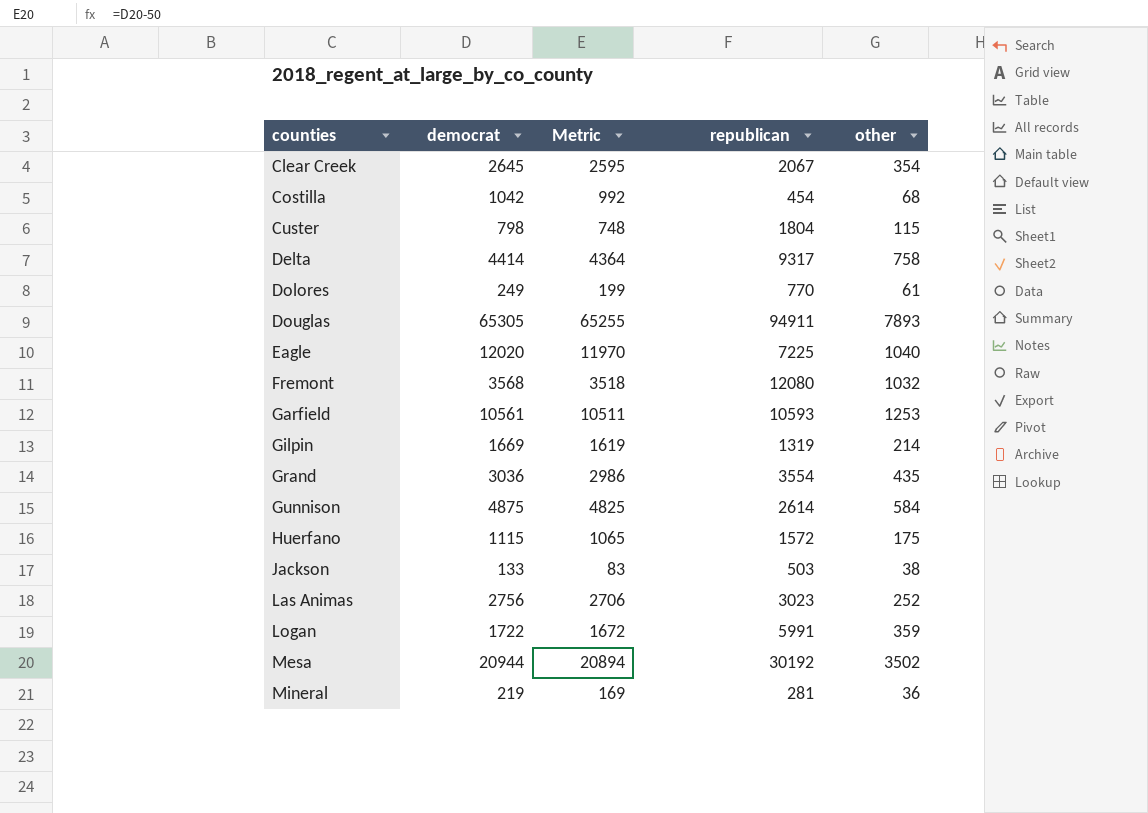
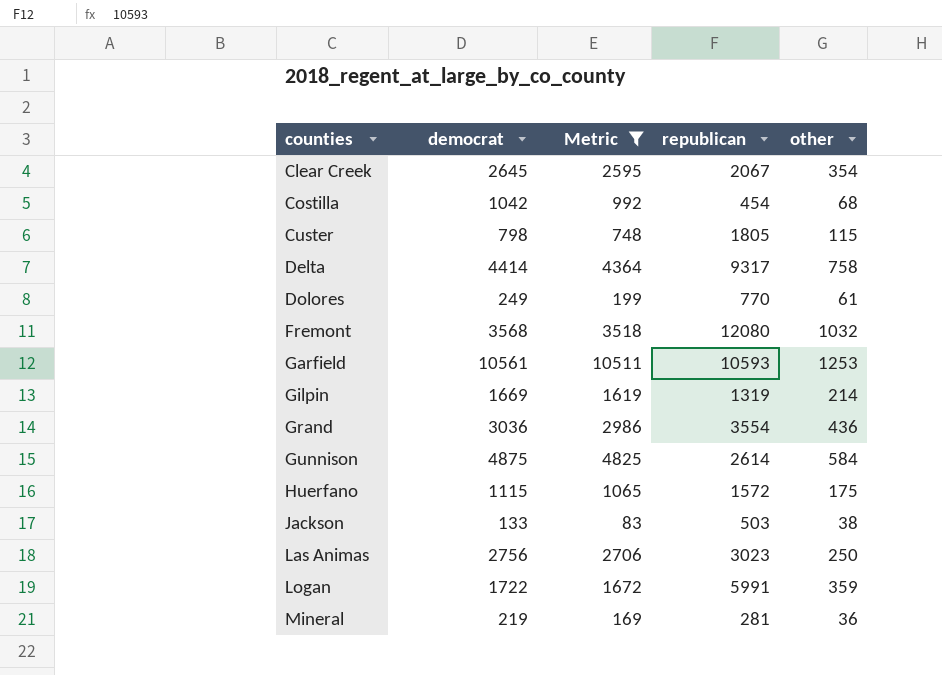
filter: none -> Metric <= 10511
Custer | republican: 1804 -> 1805
Grand | other: 435 -> 436
Las Animas | other: 252 -> 250

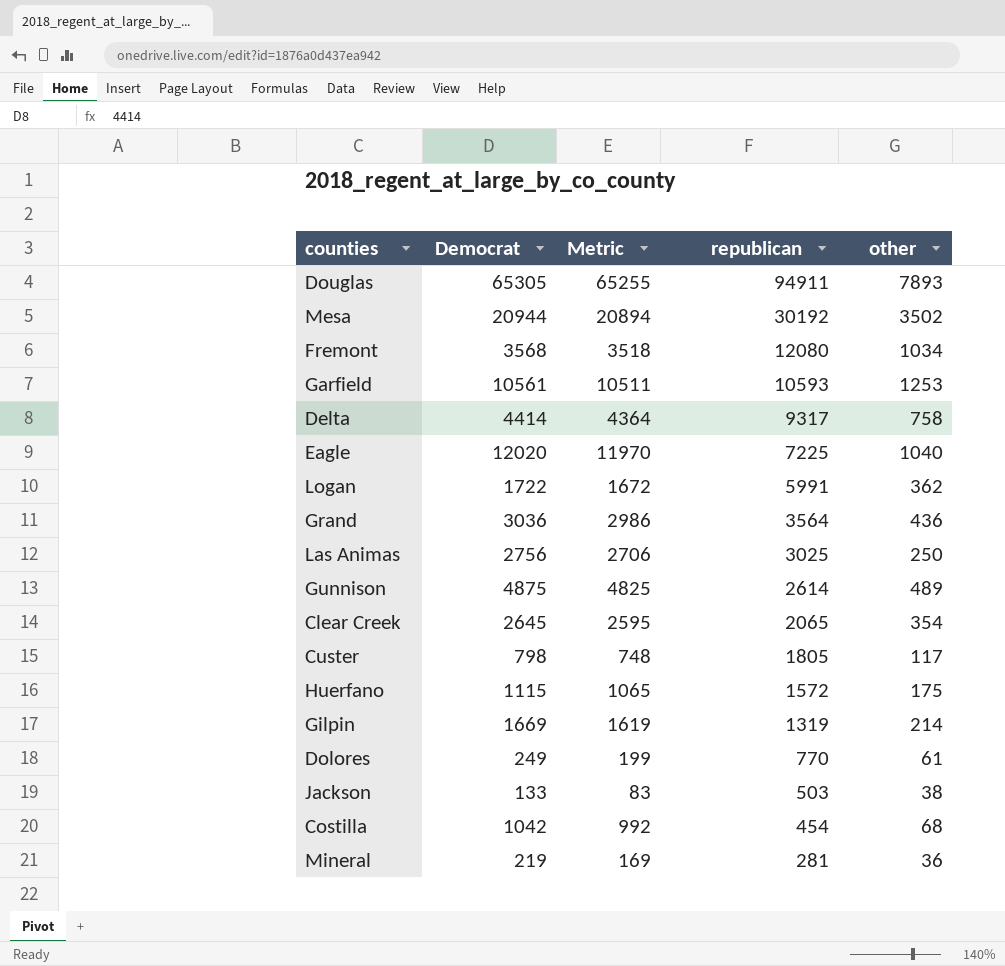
filter: Metric <= 10511 -> none
row order: counties ascending -> republican descending
column name: democrat -> Democrat
Fremont | other: 1032 -> 1034
Logan | other: 359 -> 362
Grand | republican: 3554 -> 3564
Las Animas | republican: 3023 -> 3025
Gunnison | other: 584 -> 489
Clear Creek | republican: 2067 -> 2065
Custer | other: 115 -> 117

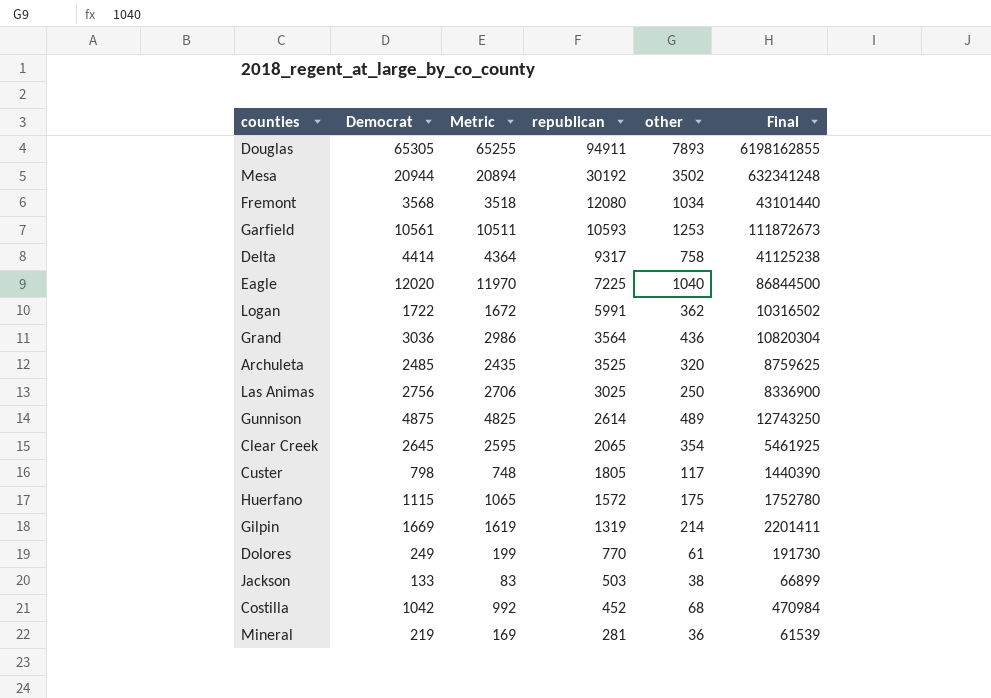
column Final | formula: none -> [Democrat] * [republican]
row Archuleta: none -> 2485 | 2435 | 3525 | 320 | 8759625
Costilla | republican: 454 -> 452

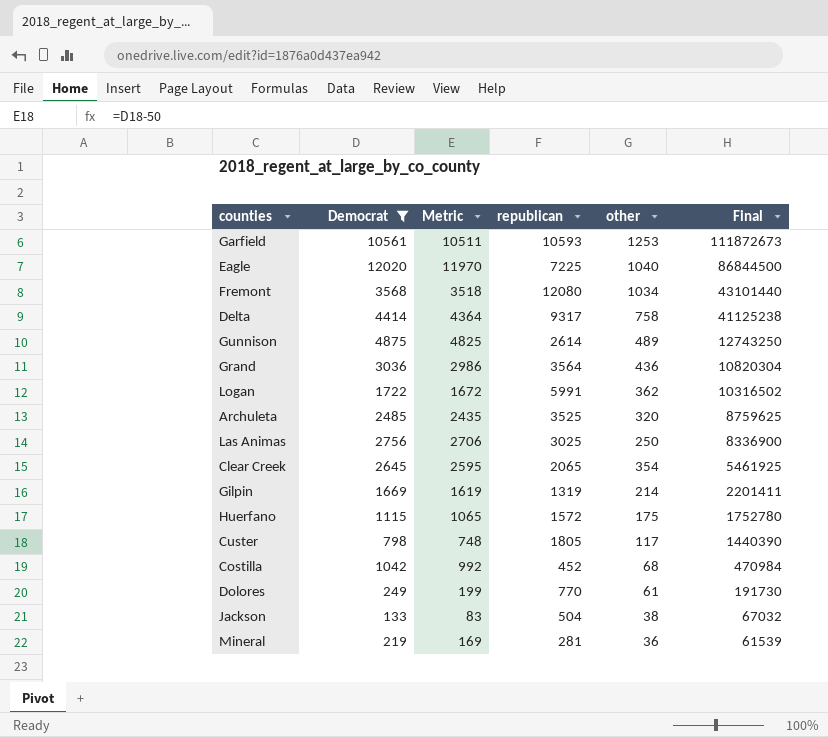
filter: none -> Democrat <= 12020
row order: republican descending -> Final descending
Jackson | republican: 503 -> 504
Jackson | Final: 66899 -> 67032

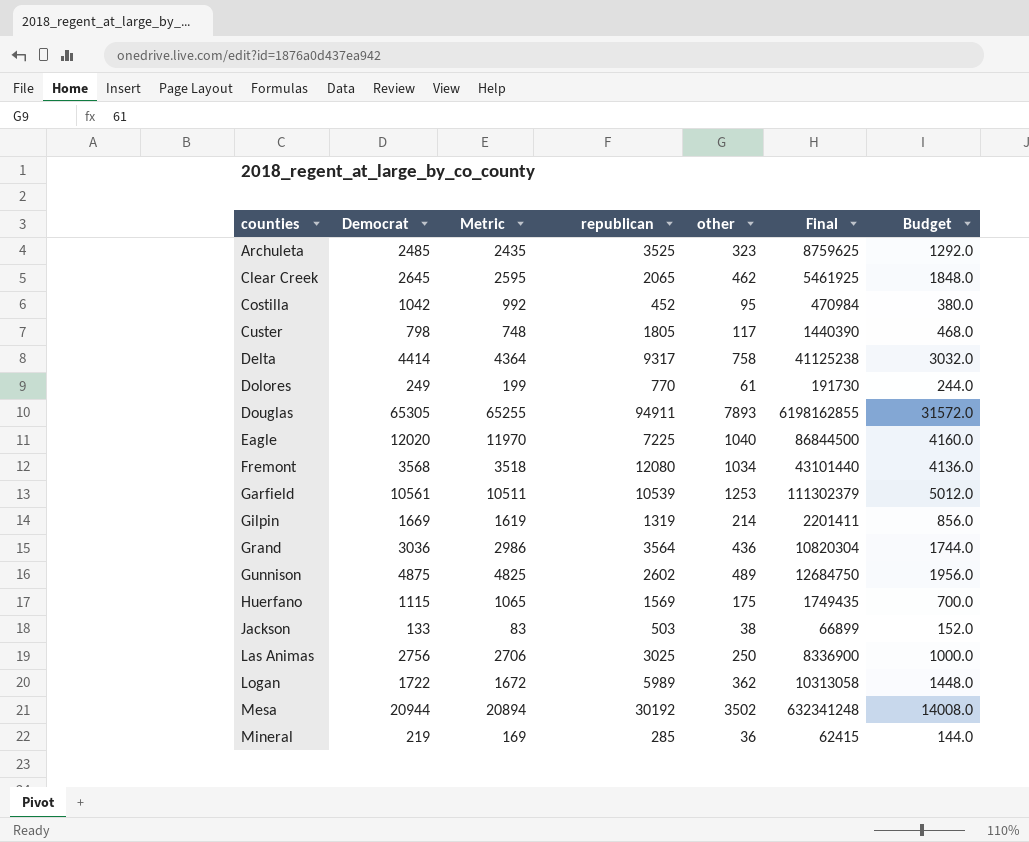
filter: Democrat <= 12020 -> none
row order: Final descending -> counties ascending
column Budget | formula: none -> [other] * 4
Archuleta | other: 320 -> 323
Clear Creek | other: 354 -> 462
Costilla | other: 68 -> 95
Garfield | republican: 10593 -> 10539
Garfield | Final: 111872673 -> 111302379
Gunnison | republican: 2614 -> 2602
Gunnison | Final: 12743250 -> 12684750
Huerfano | republican: 1572 -> 1569
Huerfano | Final: 1752780 -> 1749435
Jackson | republican: 504 -> 503
Jackson | Final: 67032 -> 66899
Logan | republican: 5991 -> 5989
Logan | Final: 10316502 -> 10313058
Mineral | republican: 281 -> 285
Mineral | Final: 61539 -> 62415

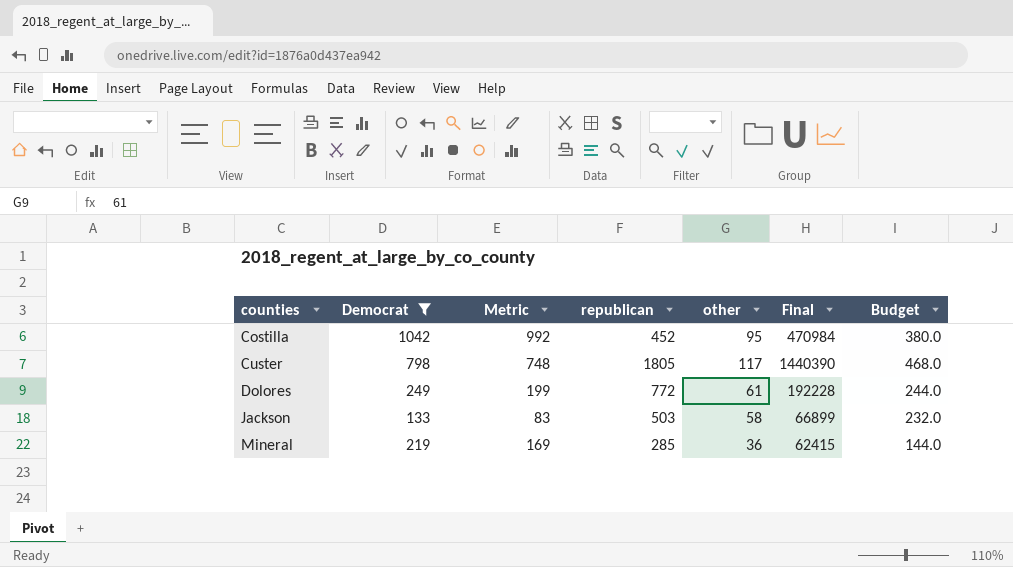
filter: none -> Democrat <= 1042
Dolores | republican: 770 -> 772
Dolores | Final: 191730 -> 192228
Jackson | other: 38 -> 58
Jackson | Budget: 152.0 -> 232.0

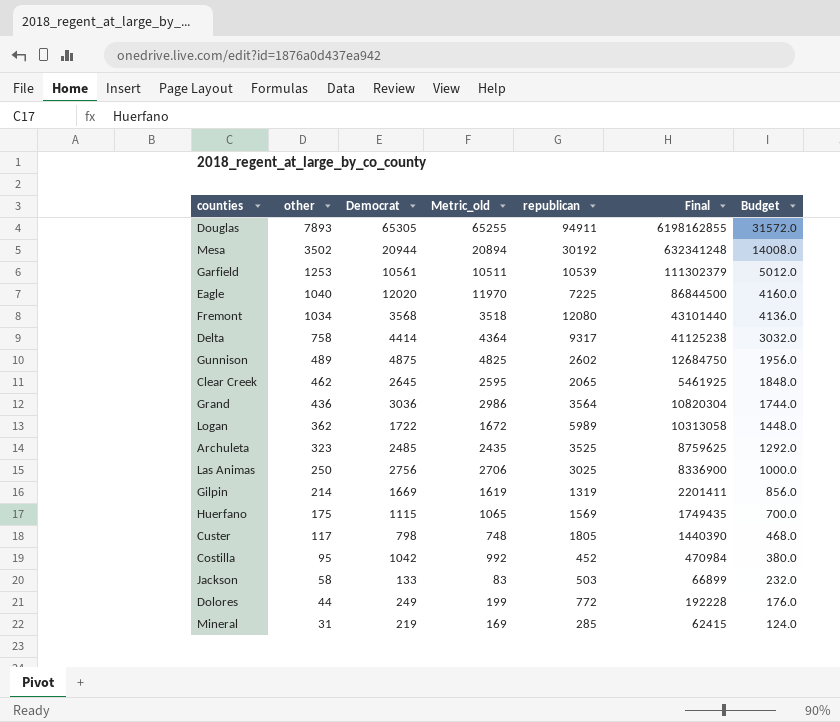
filter: Democrat <= 1042 -> none
row order: counties ascending -> other descending
column other | position: 5 -> 2
column name: Metric -> Metric_old
Dolores | other: 61 -> 44
Dolores | Budget: 244.0 -> 176.0
Mineral | other: 36 -> 31
Mineral | Budget: 144.0 -> 124.0

